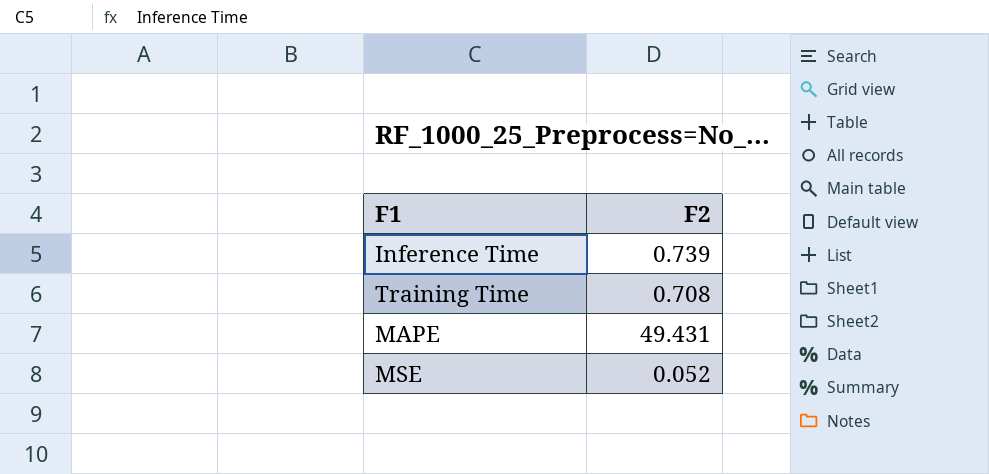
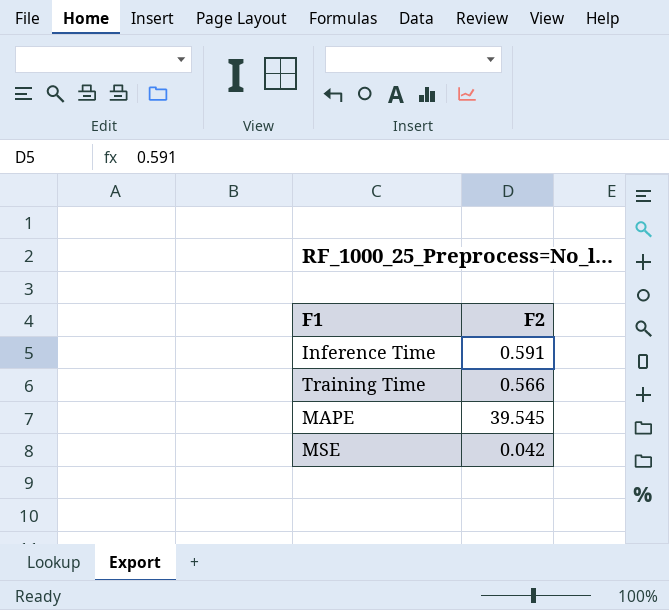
Inference Time | F2: 0.739 -> 0.591
Training Time | F2: 0.708 -> 0.566
MAPE | F2: 49.431 -> 39.545
MSE | F2: 0.052 -> 0.042

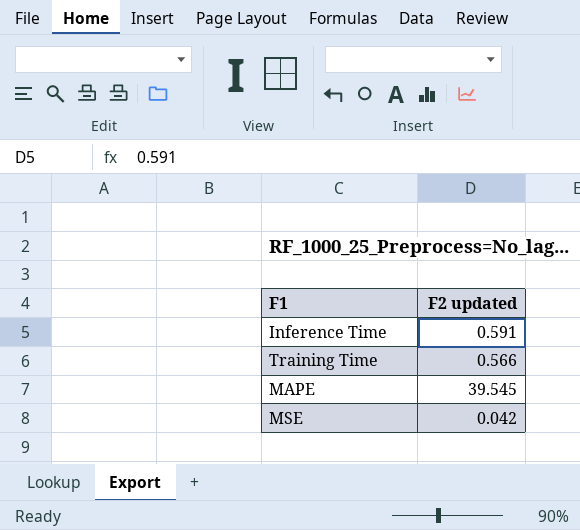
column name: F2 -> F2 updated

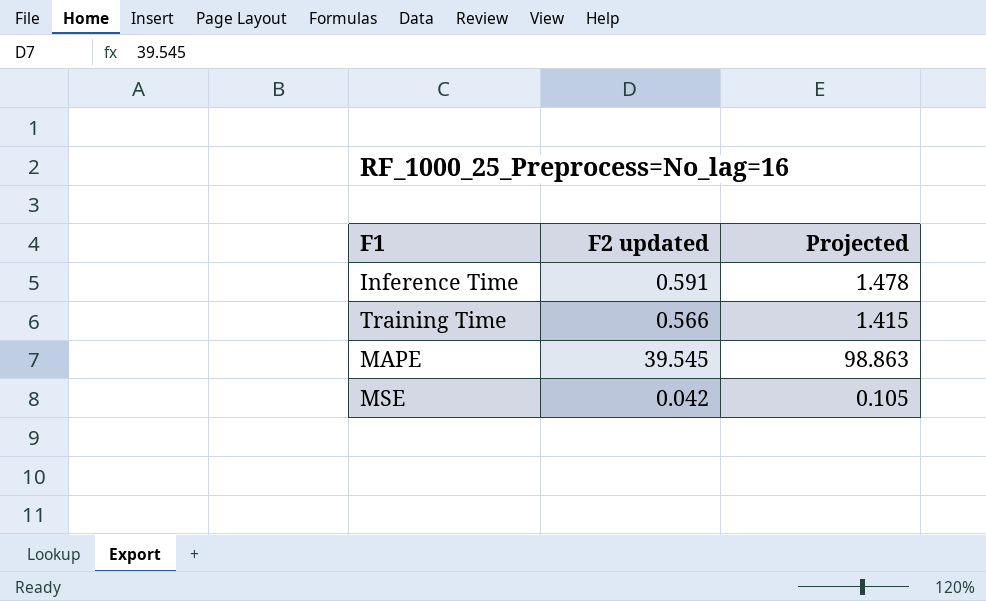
column Projected | formula: none -> [F2 updated] * 2.5

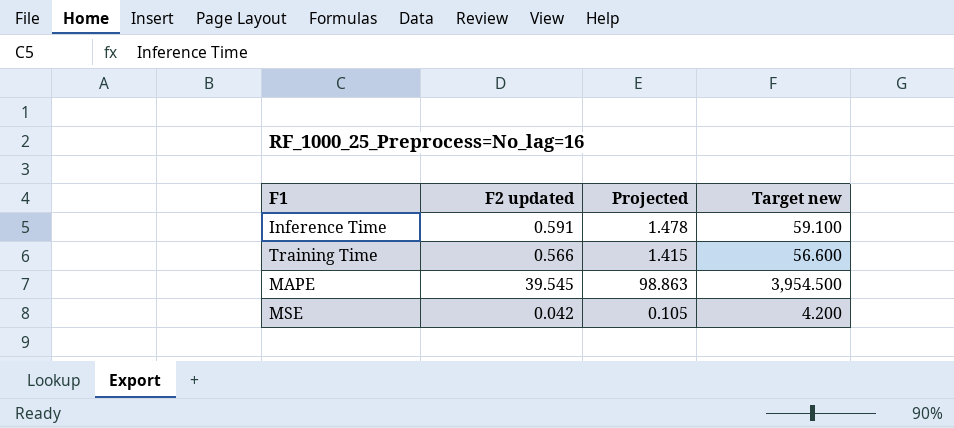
column Target new | formula: none -> [F2 updated] * 100

